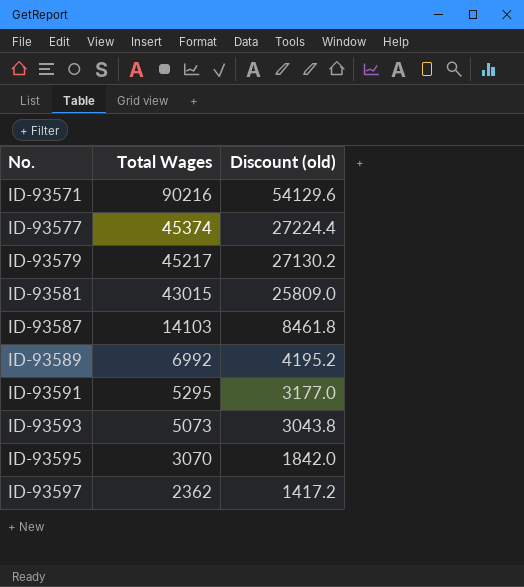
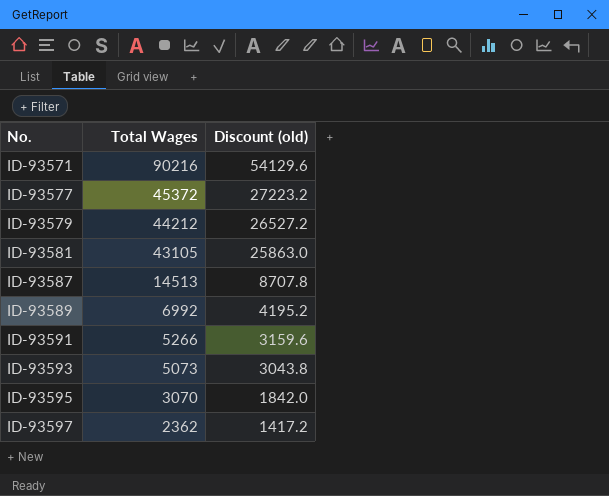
ID-93577 | Total Wages: 45374 -> 45372
ID-93577 | Discount (old): 27224.4 -> 27223.2
ID-93579 | Total Wages: 45217 -> 44212
ID-93579 | Discount (old): 27130.2 -> 26527.2
ID-93581 | Total Wages: 43015 -> 43105
ID-93581 | Discount (old): 25809.0 -> 25863.0
ID-93587 | Total Wages: 14103 -> 14513
ID-93587 | Discount (old): 8461.8 -> 8707.8
ID-93591 | Total Wages: 5295 -> 5266
ID-93591 | Discount (old): 3177.0 -> 3159.6

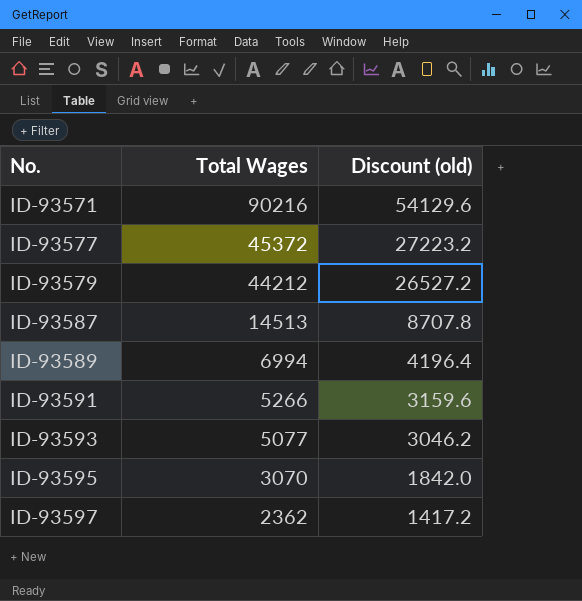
row ID-93581: 43105 | 25863.0 -> none
ID-93589 | Total Wages: 6992 -> 6994
ID-93589 | Discount (old): 4195.2 -> 4196.4
ID-93593 | Total Wages: 5073 -> 5077
ID-93593 | Discount (old): 3043.8 -> 3046.2

